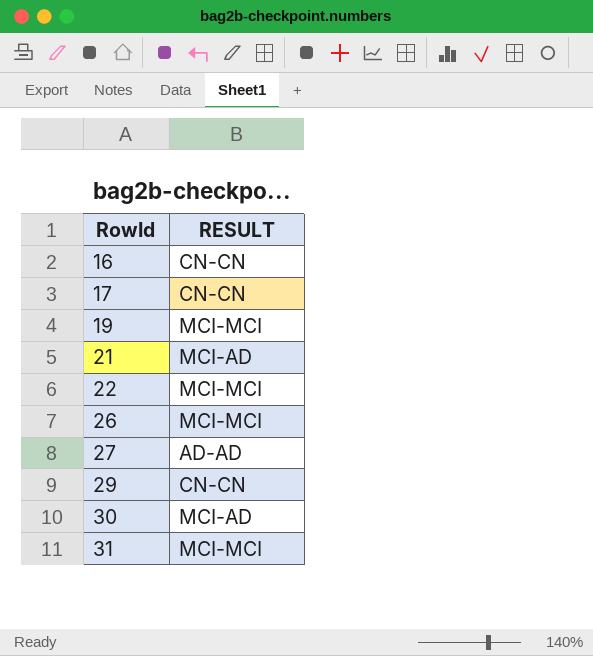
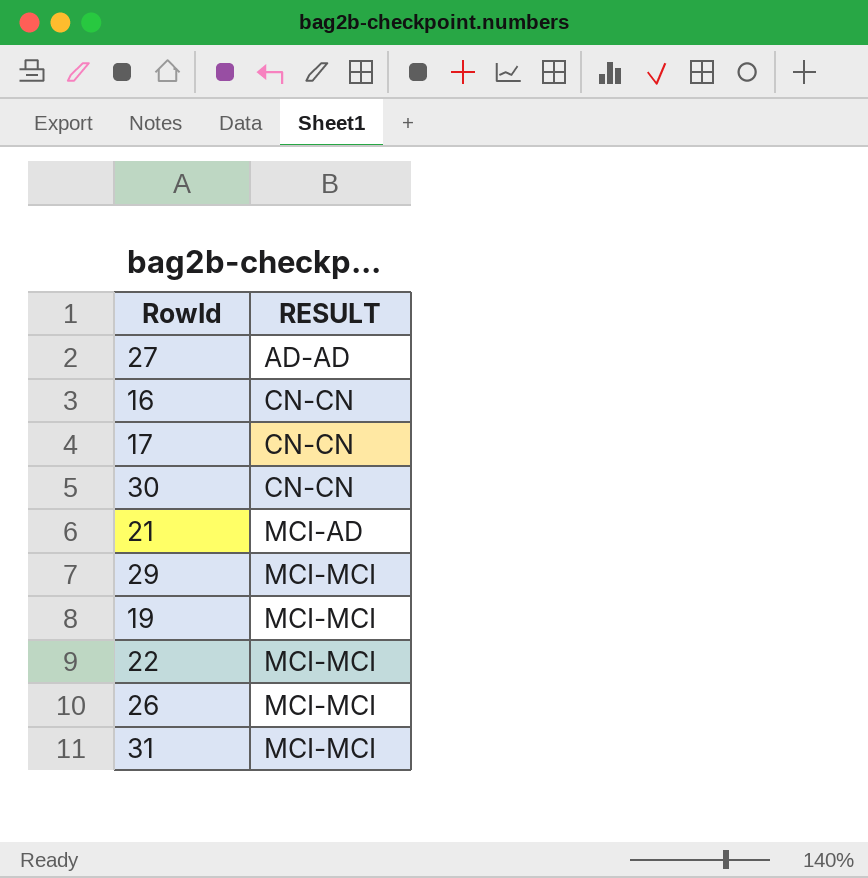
row order: RowId ascending -> RESULT ascending
30 | RESULT: MCI-AD -> CN-CN
29 | RESULT: CN-CN -> MCI-MCI

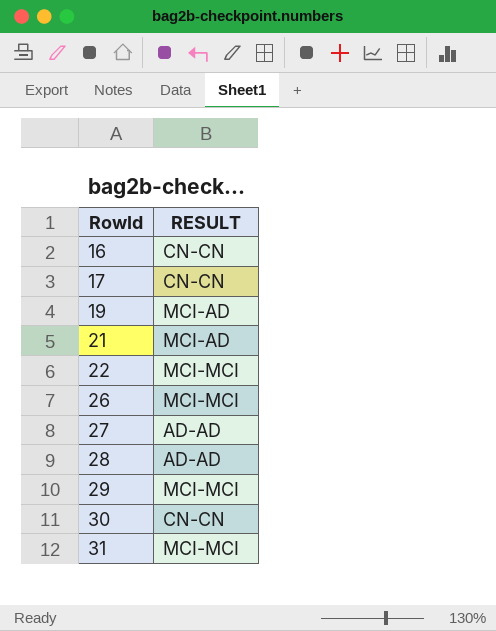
row order: RESULT ascending -> RowId ascending
19 | RESULT: MCI-MCI -> MCI-AD
row 28: none -> AD-AD

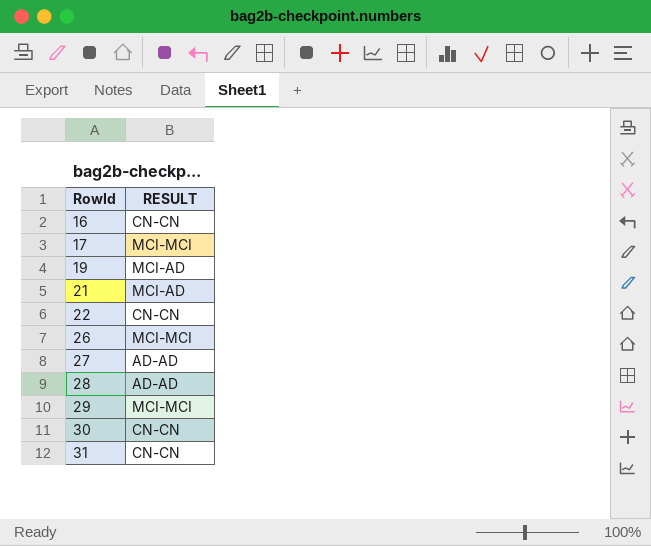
17 | RESULT: CN-CN -> MCI-MCI
22 | RESULT: MCI-MCI -> CN-CN
31 | RESULT: MCI-MCI -> CN-CN

